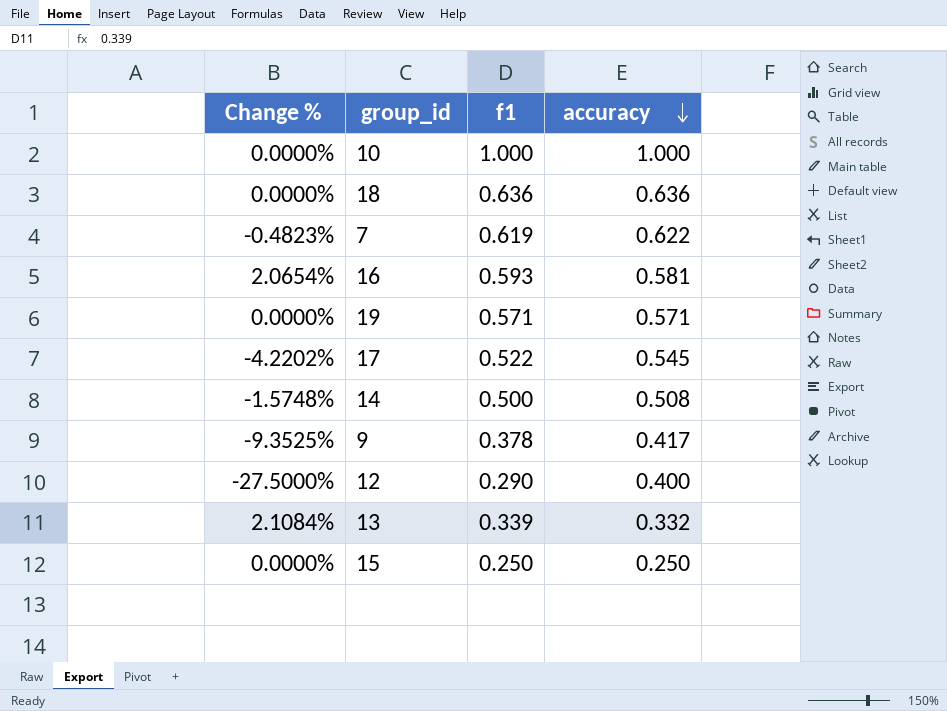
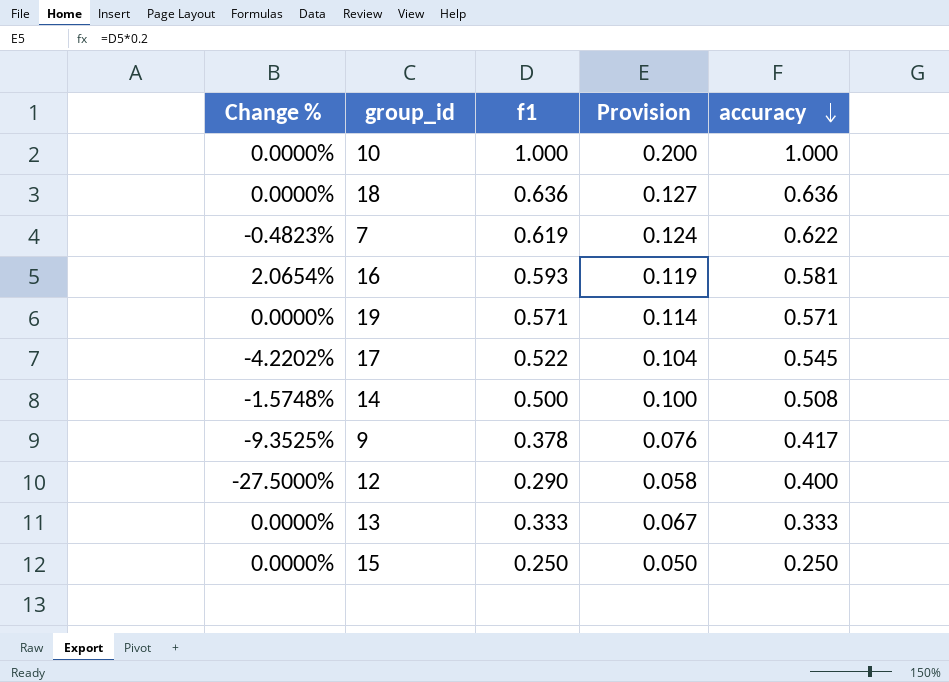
column Provision | formula: none -> [f1] * 0.2
13 | Change %: 2.1084% -> 0.0000%
13 | f1: 0.339 -> 0.333
13 | accuracy: 0.332 -> 0.333

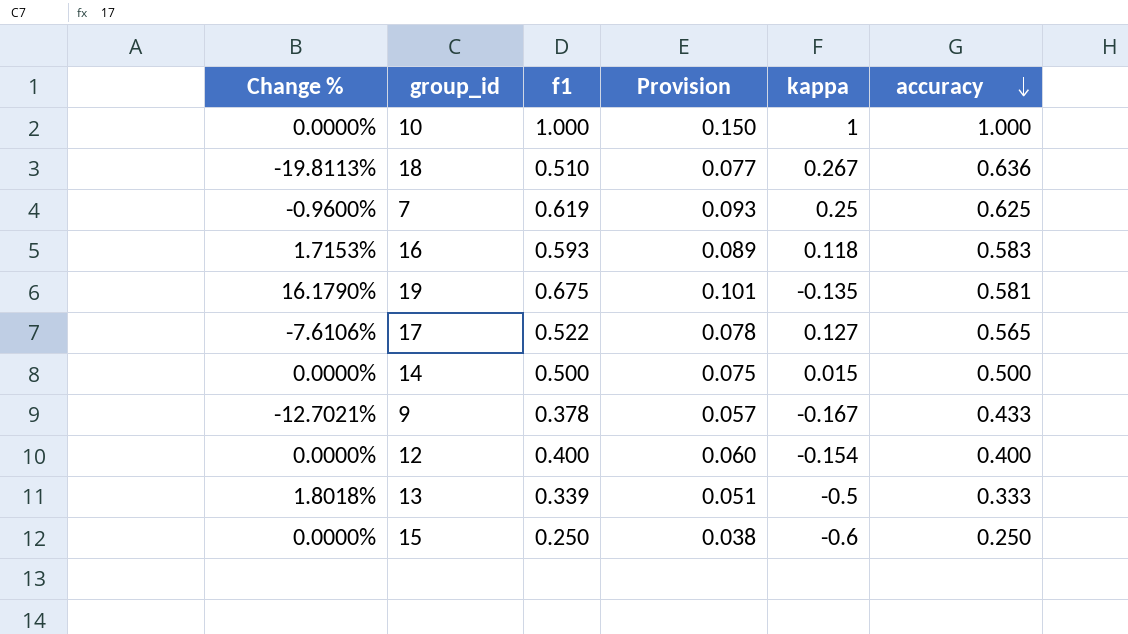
column Provision | formula: [f1] * 0.2 -> [f1] * 0.15
column kappa | position: none -> 5
18 | Change %: 0.0000% -> -19.8113%
18 | f1: 0.636 -> 0.510
7 | Change %: -0.4823% -> -0.9600%
7 | accuracy: 0.622 -> 0.625
16 | Change %: 2.0654% -> 1.7153%
16 | accuracy: 0.581 -> 0.583
19 | Change %: 0.0000% -> 16.1790%
19 | f1: 0.571 -> 0.675
19 | accuracy: 0.571 -> 0.581
17 | Change %: -4.2202% -> -7.6106%
17 | accuracy: 0.545 -> 0.565
14 | Change %: -1.5748% -> 0.0000%
14 | accuracy: 0.508 -> 0.500
9 | Change %: -9.3525% -> -12.7021%
9 | accuracy: 0.417 -> 0.433
12 | Change %: -27.5000% -> 0.0000%
12 | f1: 0.290 -> 0.400
13 | Change %: 0.0000% -> 1.8018%
13 | f1: 0.333 -> 0.339

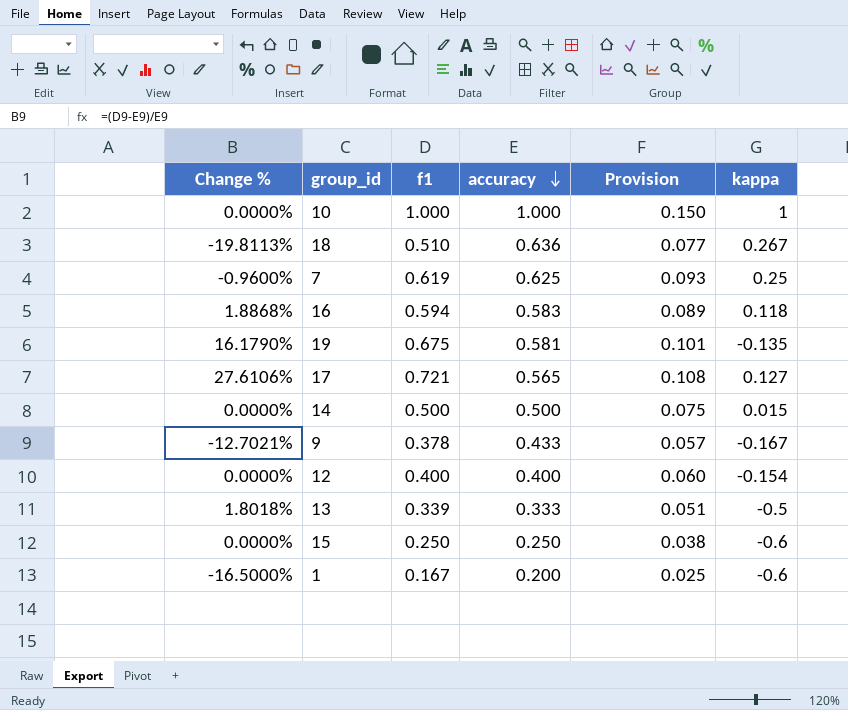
column accuracy | position: 6 -> 4
16 | Change %: 1.7153% -> 1.8868%
16 | f1: 0.593 -> 0.594
17 | Change %: -7.6106% -> 27.6106%
17 | f1: 0.522 -> 0.721
17 | Provision: 0.078 -> 0.108
row 1: none -> -16.5000% | 0.167 | 0.200 | 0.025 | -0.6

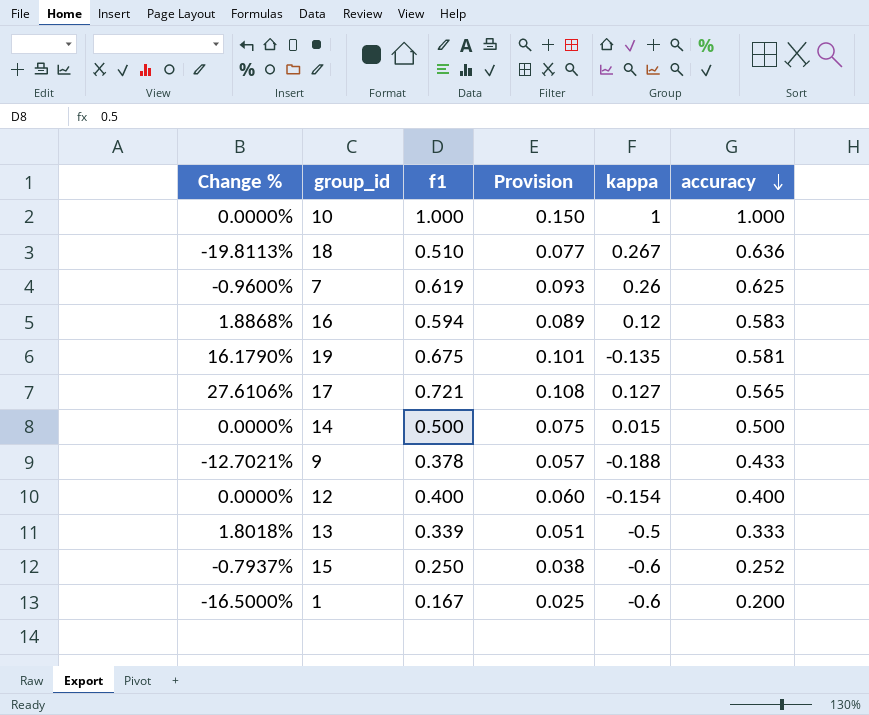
column accuracy | position: 4 -> 6
7 | kappa: 0.25 -> 0.26
16 | kappa: 0.118 -> 0.12
9 | kappa: -0.167 -> -0.188
15 | Change %: 0.0000% -> -0.7937%
15 | accuracy: 0.250 -> 0.252

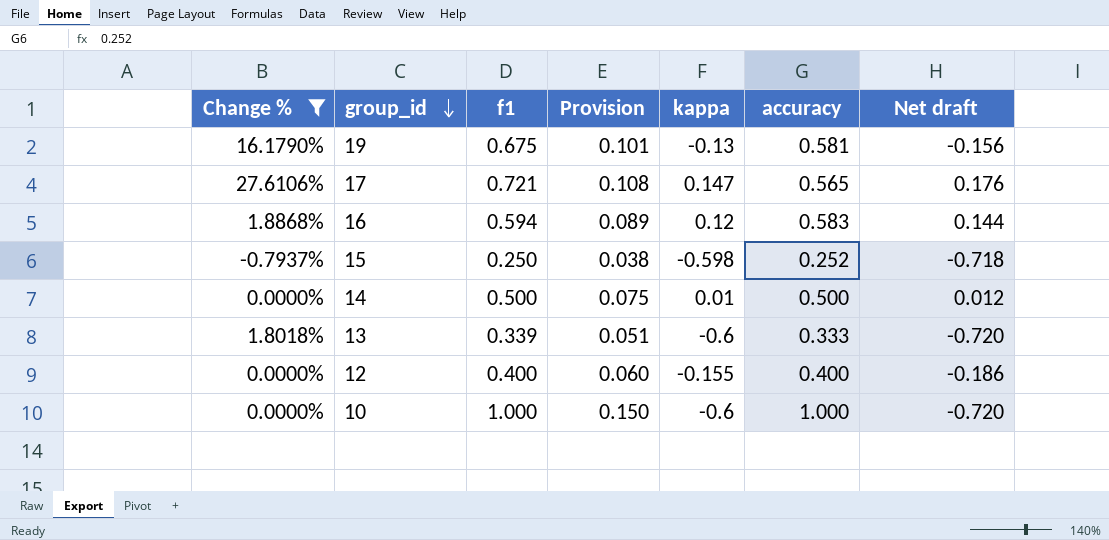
filter: none -> Change % >= -0.7937%
row order: accuracy descending -> group_id descending
column Net draft | formula: none -> [kappa] * 1.2
19 | kappa: -0.135 -> -0.13
17 | kappa: 0.127 -> 0.147
15 | kappa: -0.6 -> -0.598
14 | kappa: 0.015 -> 0.01
13 | kappa: -0.5 -> -0.6
12 | kappa: -0.154 -> -0.155
10 | kappa: 1 -> -0.6

